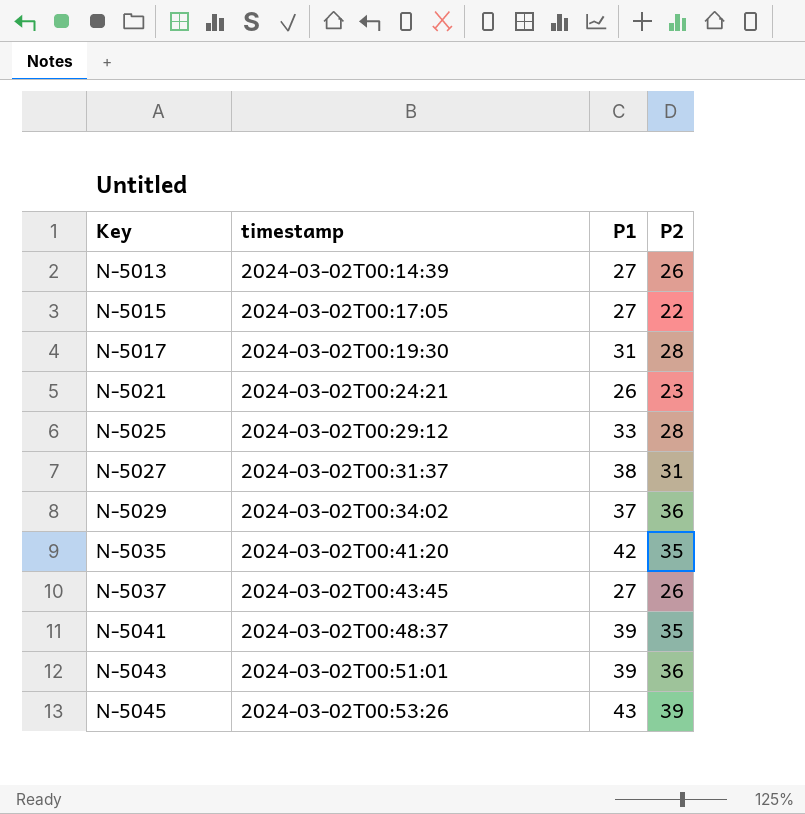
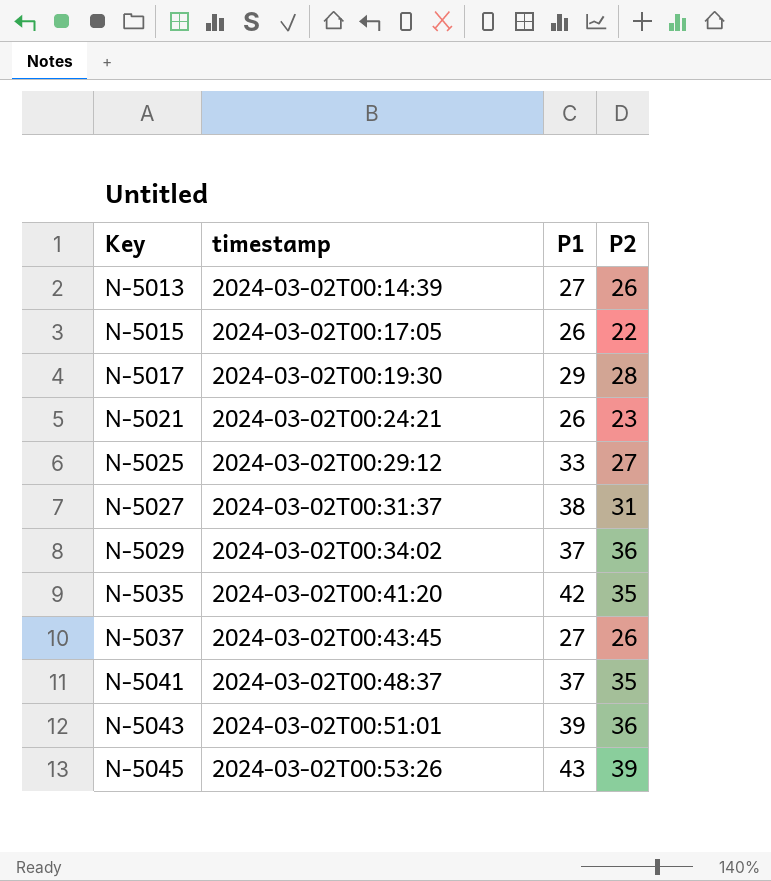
N-5015 | P1: 27 -> 26
N-5017 | P1: 31 -> 29
N-5025 | P2: 28 -> 27
N-5041 | P1: 39 -> 37

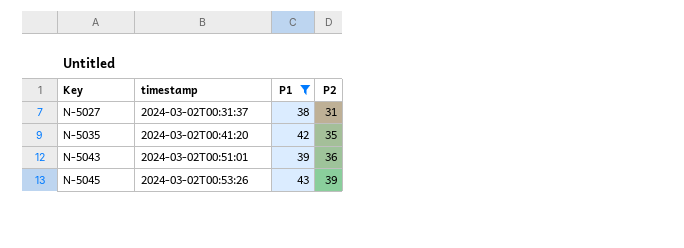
filter: none -> P1 >= 38

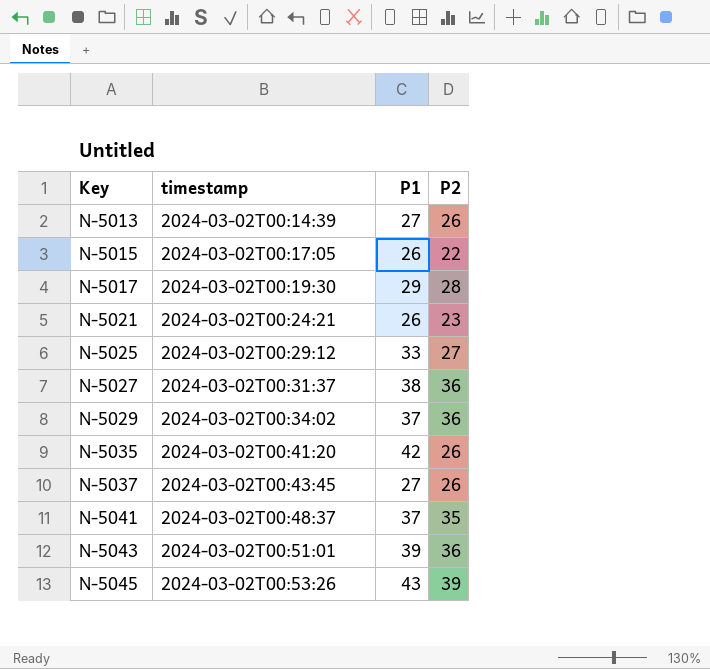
filter: P1 >= 38 -> none
N-5027 | P2: 31 -> 36
N-5035 | P2: 35 -> 26

